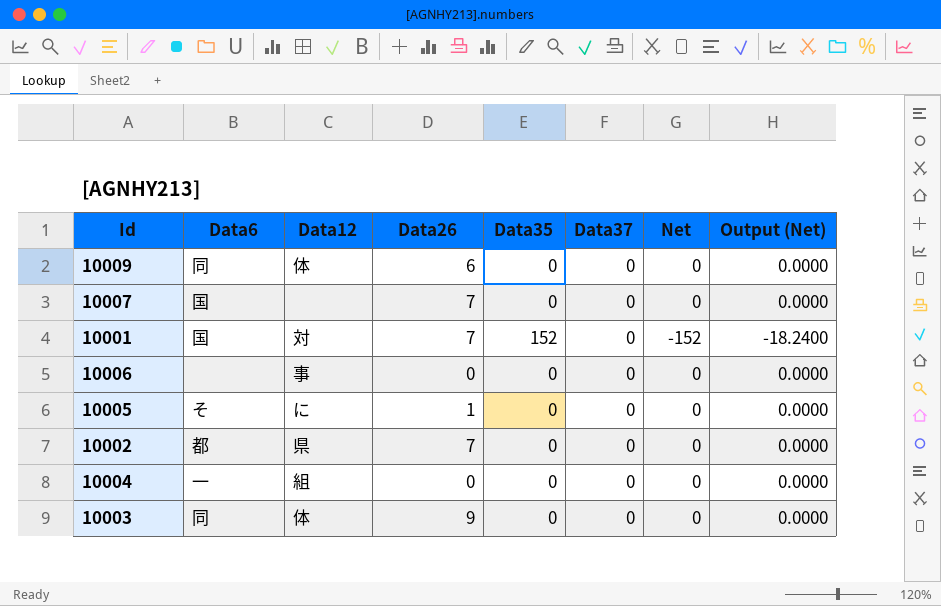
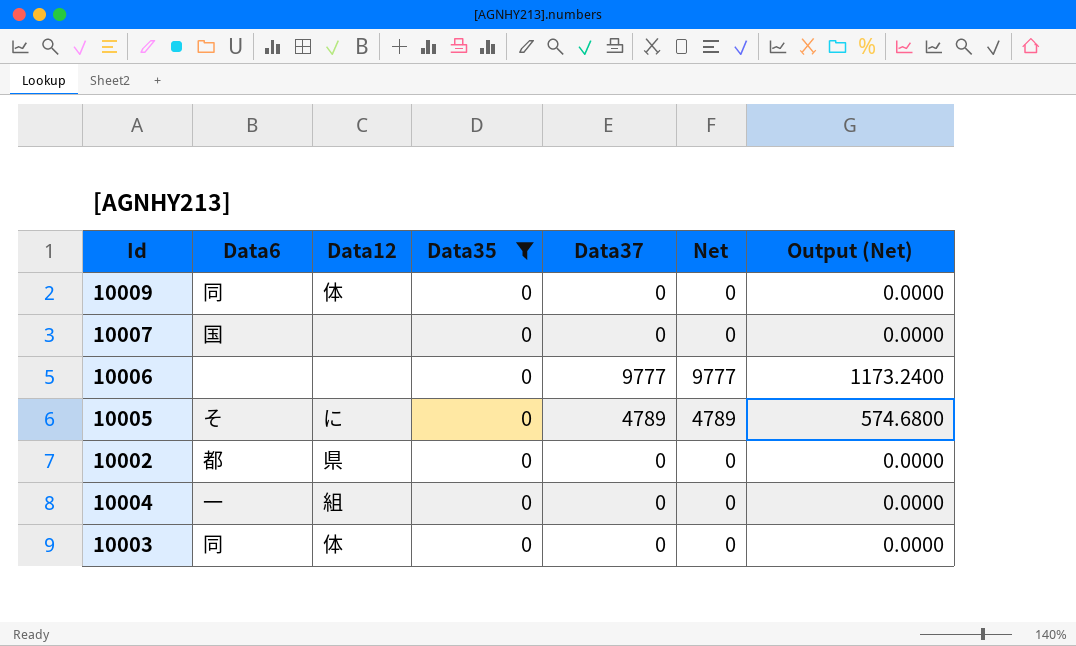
filter: none -> Data35 = 0
column Data26 | position: 4 -> none
10006 | Data12: 事 -> none
10006 | Data37: 0 -> 9777
10006 | Net: 0 -> 9777
10006 | Output (Net): 0.0000 -> 1173.2400
10005 | Data37: 0 -> 4789
10005 | Net: 0 -> 4789
10005 | Output (Net): 0.0000 -> 574.6800

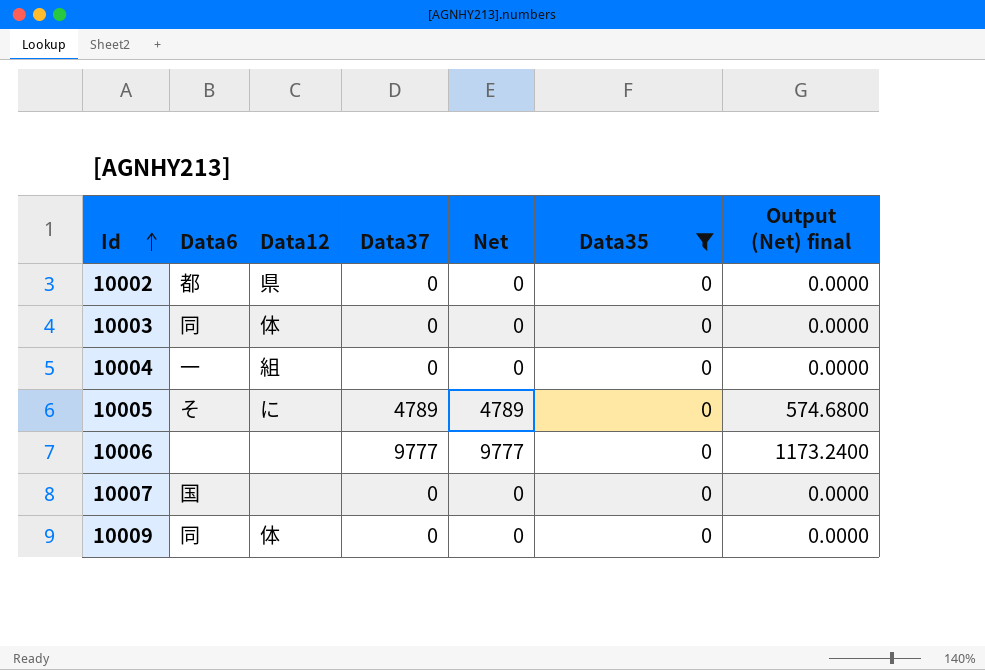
row order: none -> Id ascending
column Data35 | position: 4 -> 6
column name: Output (Net) -> Output (Net) final

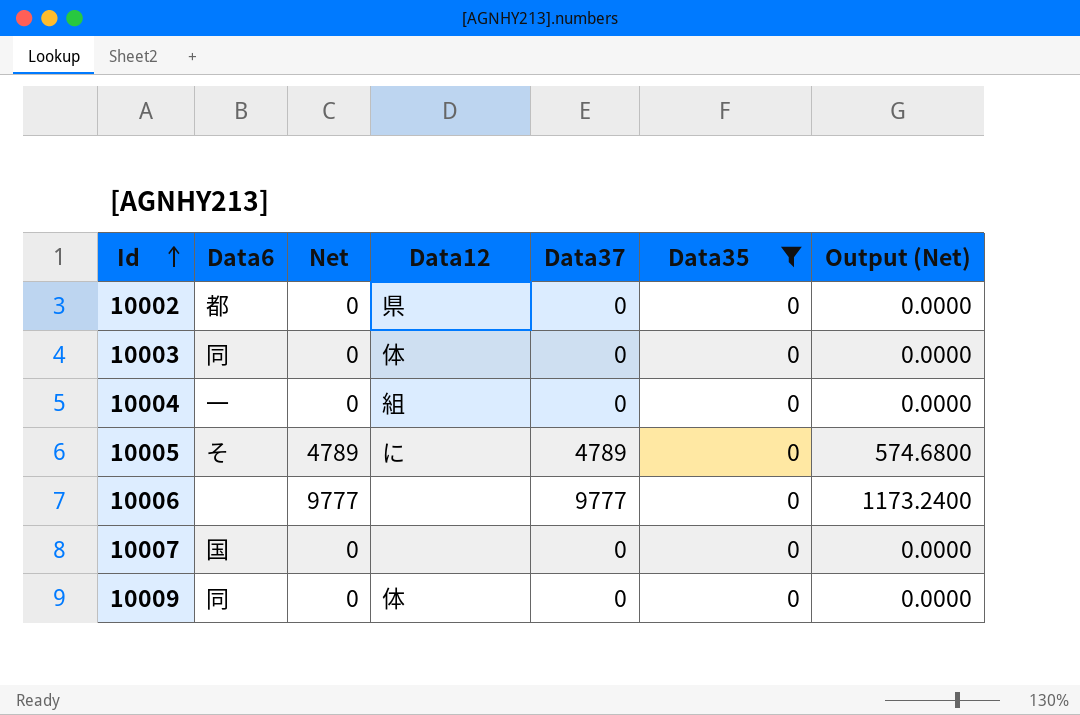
column Net | position: 5 -> 3
column name: Output (Net) final -> Output (Net)

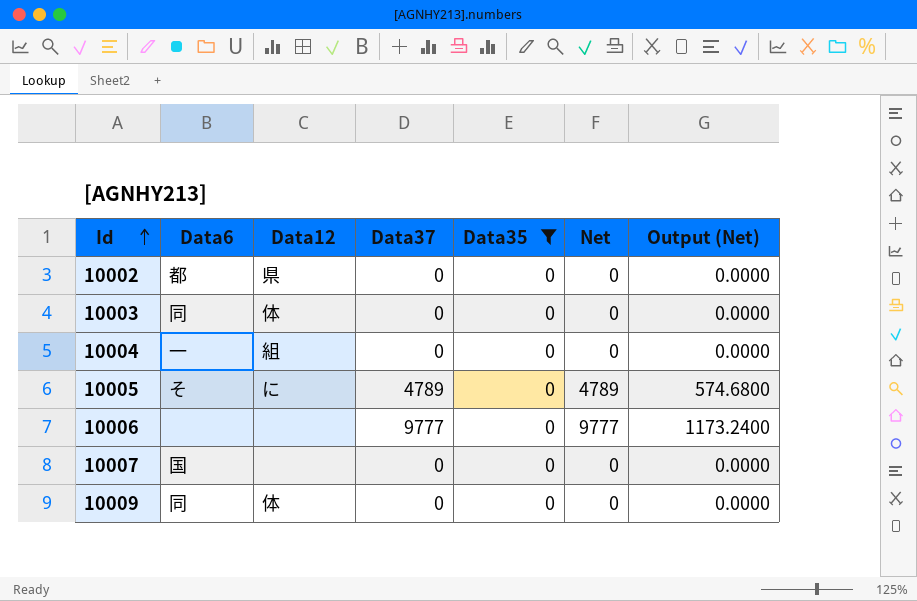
column Net | position: 3 -> 6

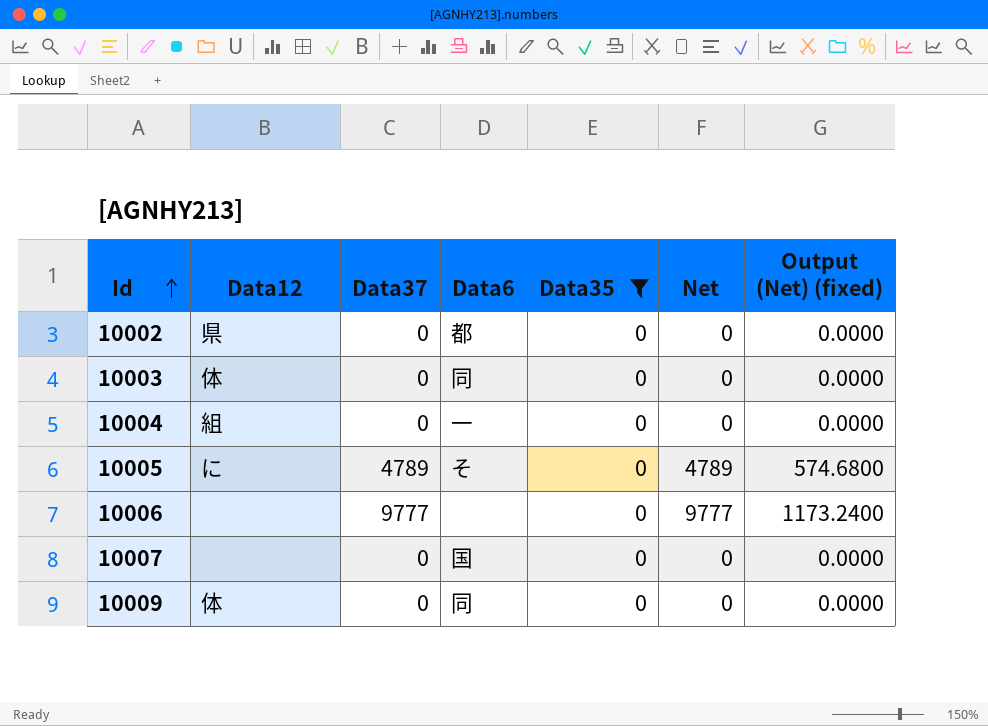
column Data6 | position: 2 -> 4
column name: Output (Net) -> Output (Net) (fixed)

